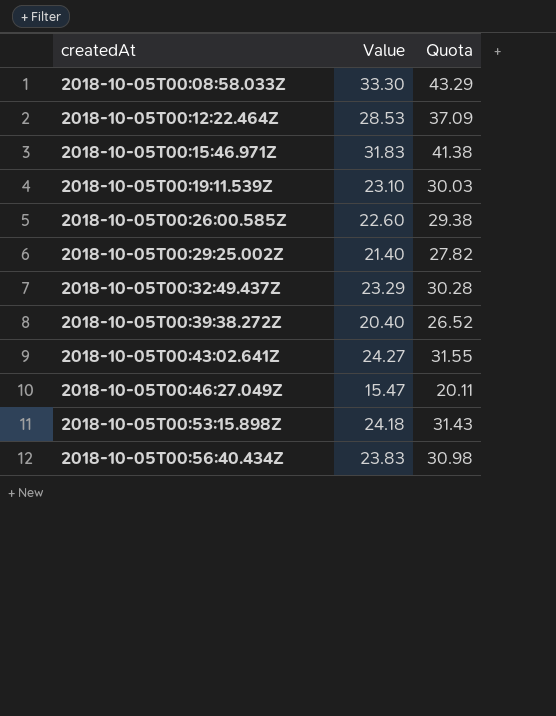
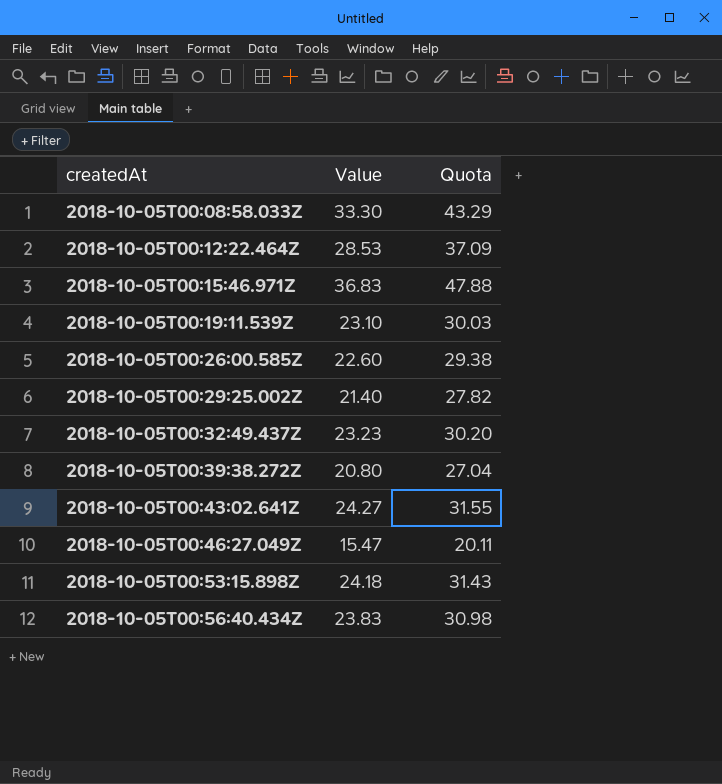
2018-10-05T00:15:46.971Z | Value: 31.83 -> 36.83
2018-10-05T00:15:46.971Z | Quota: 41.38 -> 47.88
2018-10-05T00:32:49.437Z | Value: 23.29 -> 23.23
2018-10-05T00:32:49.437Z | Quota: 30.28 -> 30.20
2018-10-05T00:39:38.272Z | Value: 20.40 -> 20.80
2018-10-05T00:39:38.272Z | Quota: 26.52 -> 27.04

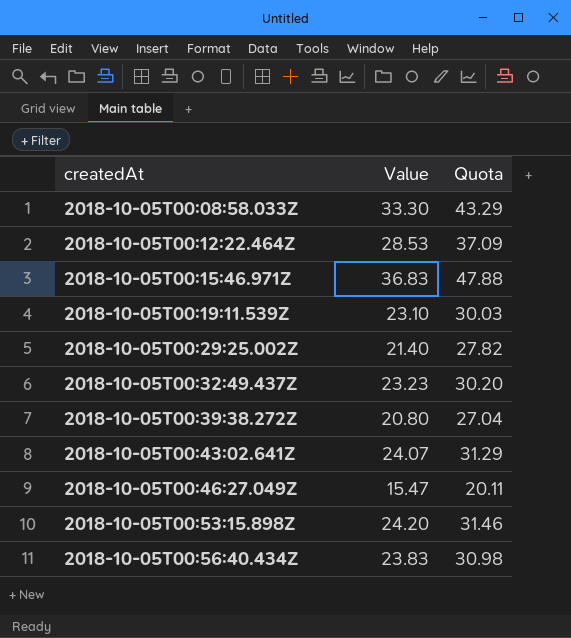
row 2018-10-05T00:26:00.585Z: 22.60 | 29.38 -> none
2018-10-05T00:43:02.641Z | Value: 24.27 -> 24.07
2018-10-05T00:43:02.641Z | Quota: 31.55 -> 31.29
2018-10-05T00:53:15.898Z | Value: 24.18 -> 24.20
2018-10-05T00:53:15.898Z | Quota: 31.43 -> 31.46

